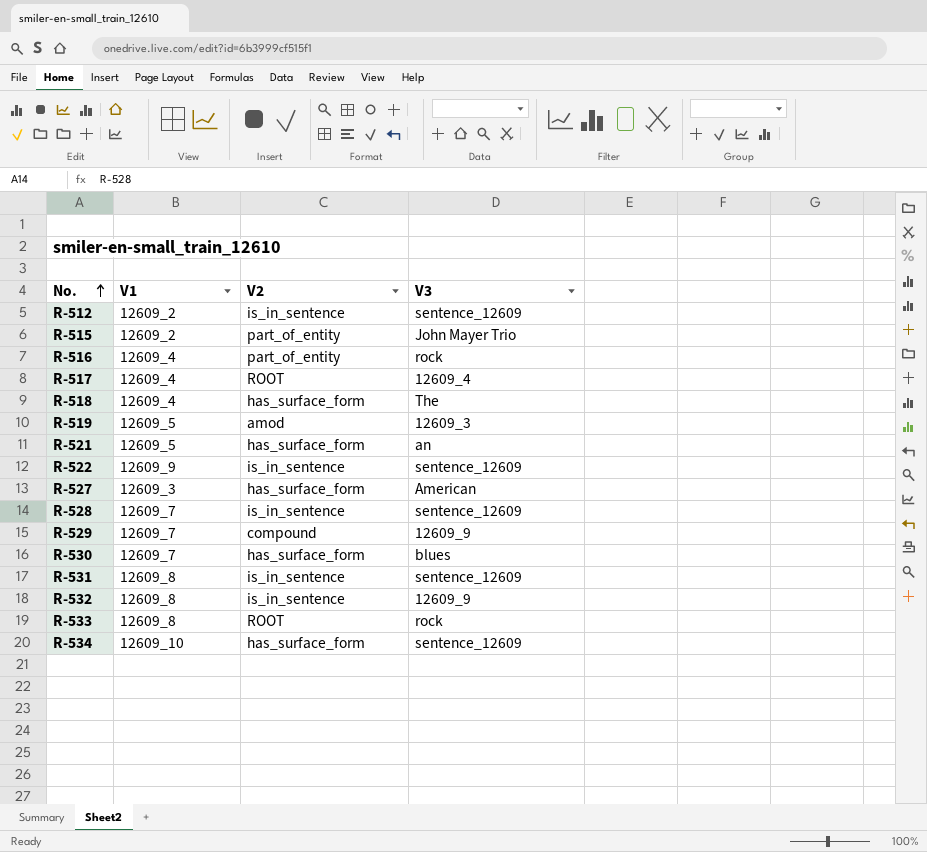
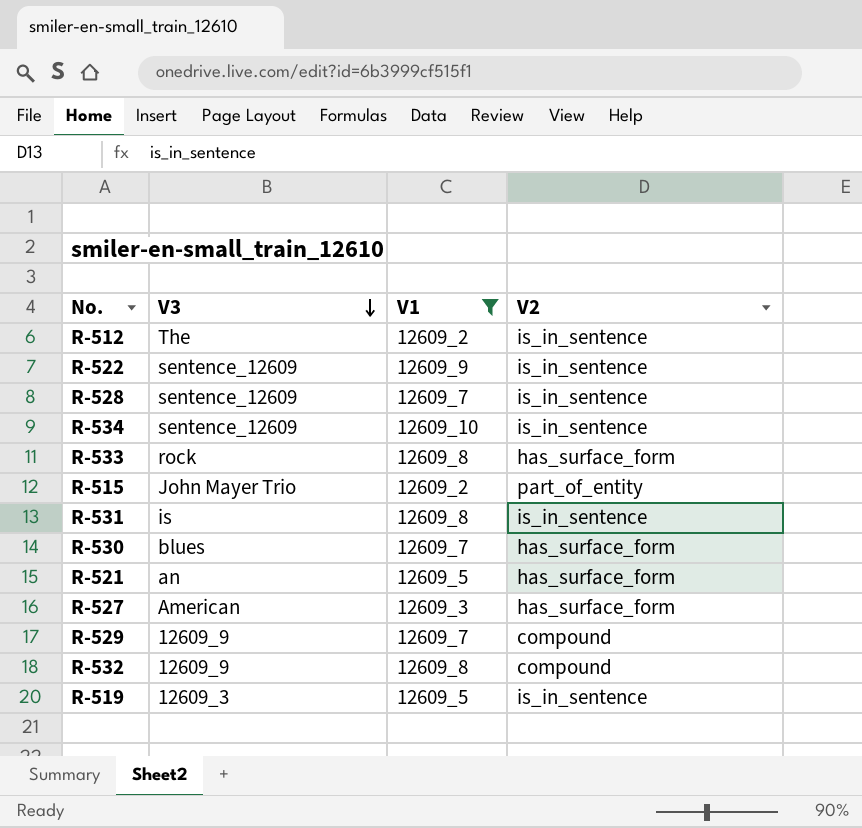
filter: none -> V1 != 12609_4
row order: No. ascending -> V3 descending
column V3 | position: 4 -> 2
R-512 | V3: sentence_12609 -> The
R-534 | V2: has_surface_form -> is_in_sentence
R-533 | V2: ROOT -> has_surface_form
R-531 | V3: sentence_12609 -> is
R-532 | V2: is_in_sentence -> compound
R-519 | V2: amod -> is_in_sentence

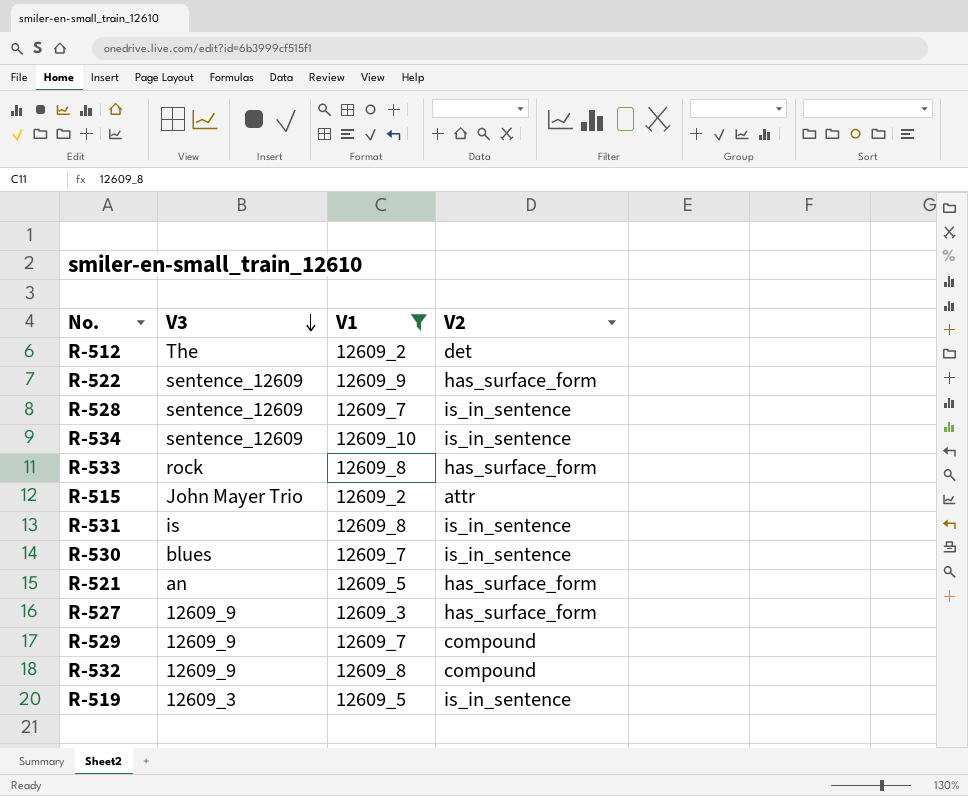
R-512 | V2: is_in_sentence -> det
R-522 | V2: is_in_sentence -> has_surface_form
R-515 | V2: part_of_entity -> attr
R-530 | V2: has_surface_form -> is_in_sentence
R-527 | V3: American -> 12609_9

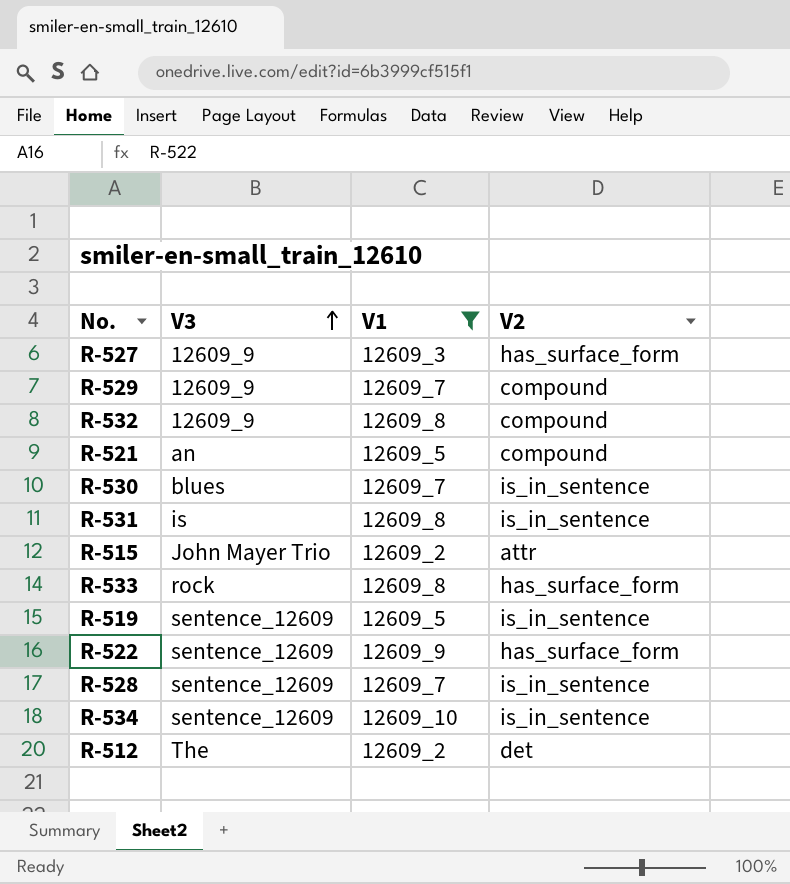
row order: V3 descending -> V3 ascending
R-521 | V2: has_surface_form -> compound
R-519 | V3: 12609_3 -> sentence_12609

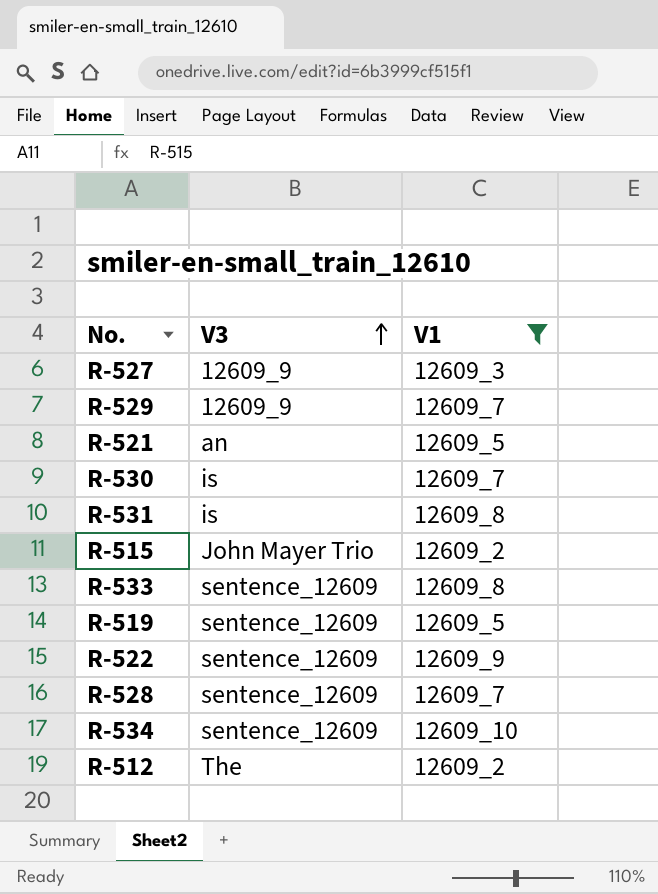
column V2 | position: 4 -> none
row R-532: 12609_9 | 12609_8 | compound -> none
R-530 | V3: blues -> is
R-533 | V3: rock -> sentence_12609

